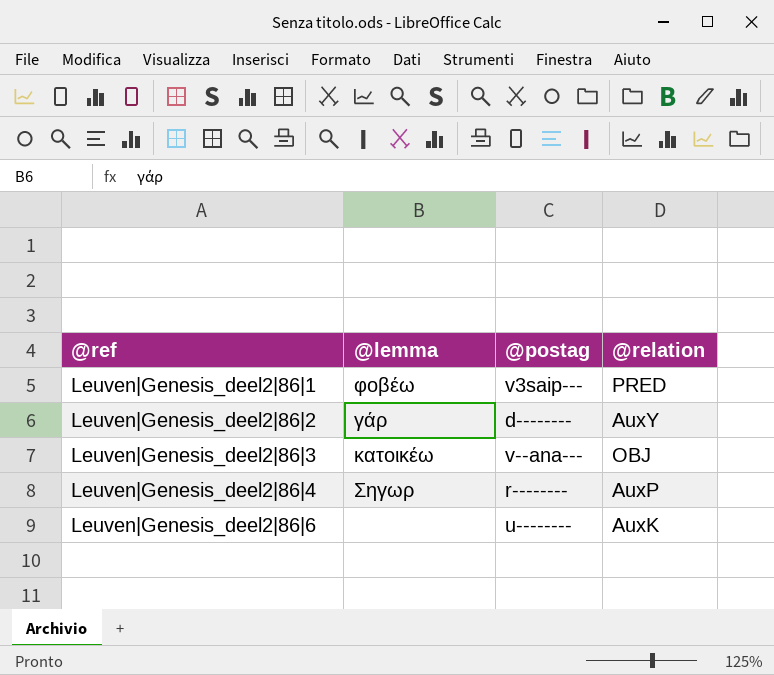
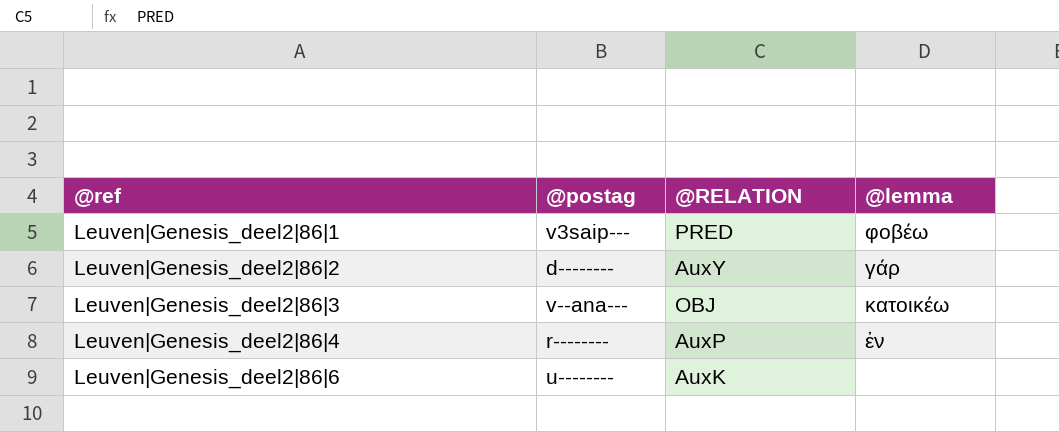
column name: @relation -> @RELATION
column @lemma | position: 2 -> 4
Leuven|Genesis_deel2|86|4 | @lemma: Σηγωρ -> ἐν

